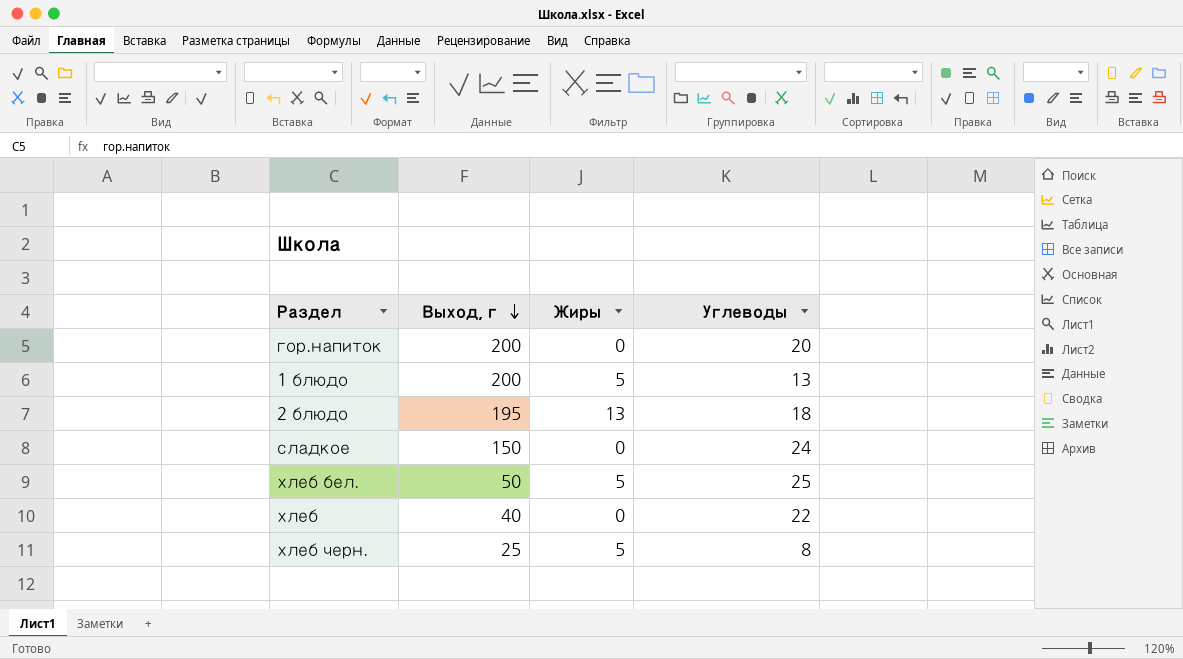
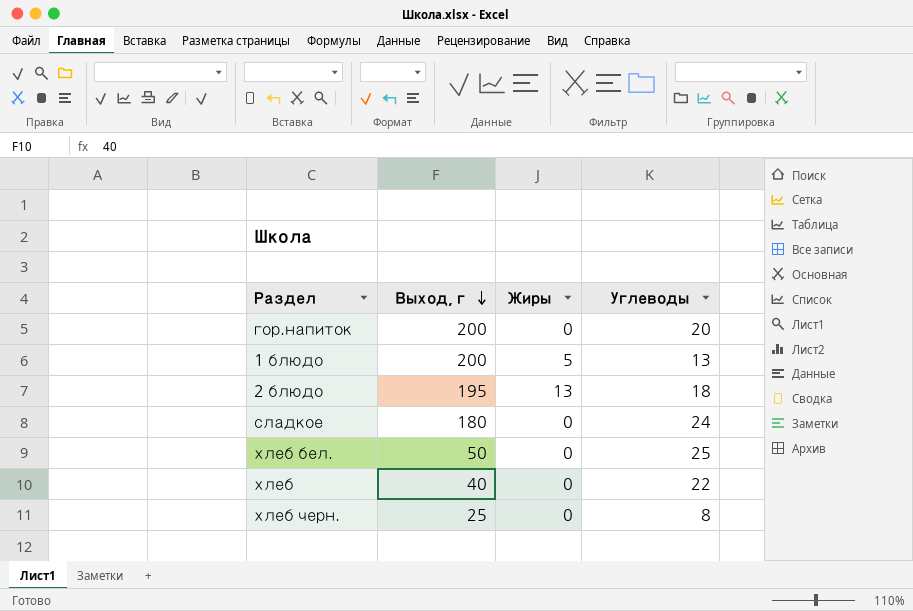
сладкое | Выход, г: 150 -> 180
хлеб бел. | Жиры: 5 -> 0
хлеб черн. | Жиры: 5 -> 0

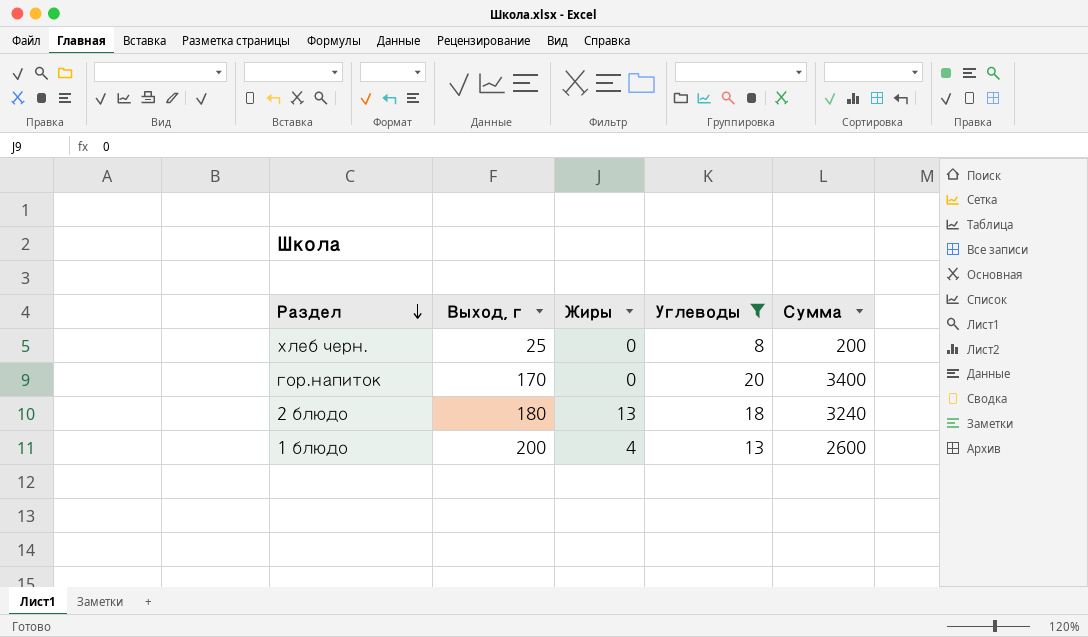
filter: none -> Углеводы <= 20
row order: Выход, г descending -> Раздел descending
column Сумма | formula: none -> [Выход, г] * [Углеводы]
гор.напиток | Выход, г: 200 -> 170
2 блюдо | Выход, г: 195 -> 180
1 блюдо | Жиры: 5 -> 4

